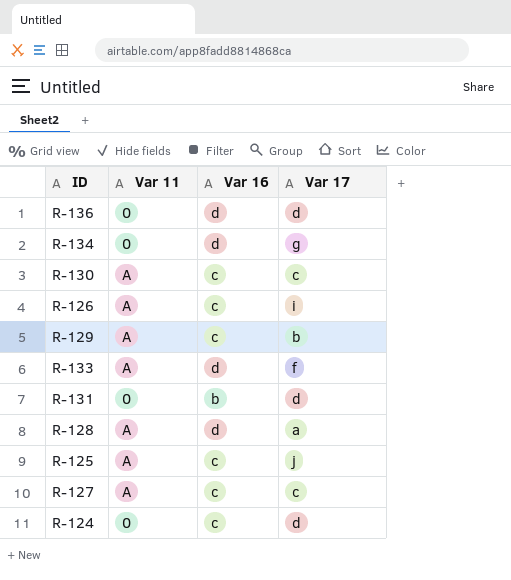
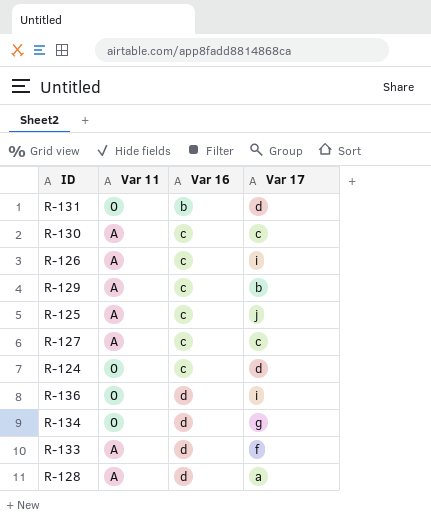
row order: none -> Var 16 ascending
R-136 | Var 17: d -> i

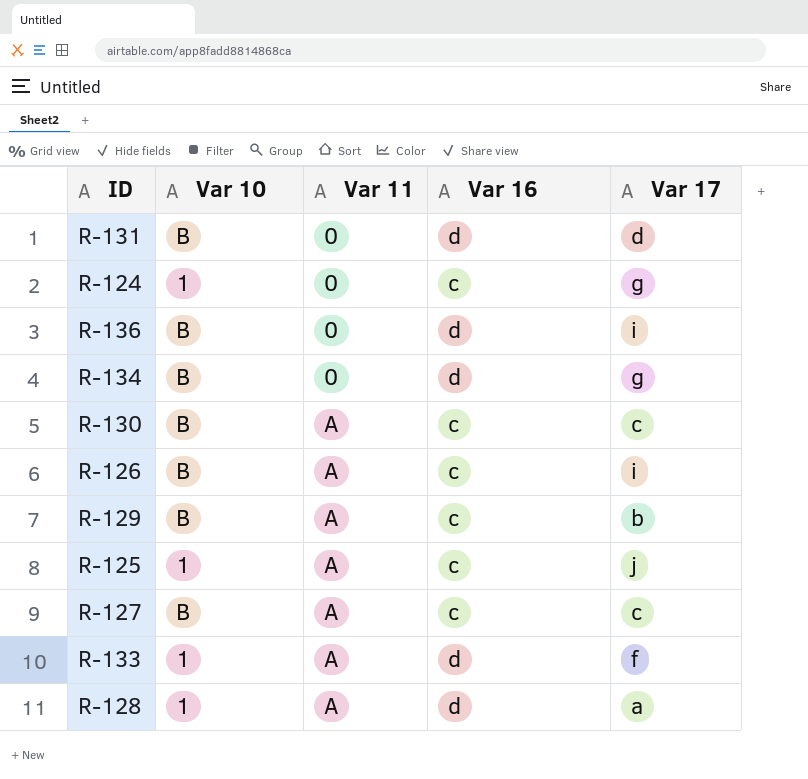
row order: Var 16 ascending -> Var 11 ascending
column Var 10 | position: none -> 2
R-131 | Var 16: b -> d
R-124 | Var 17: d -> g

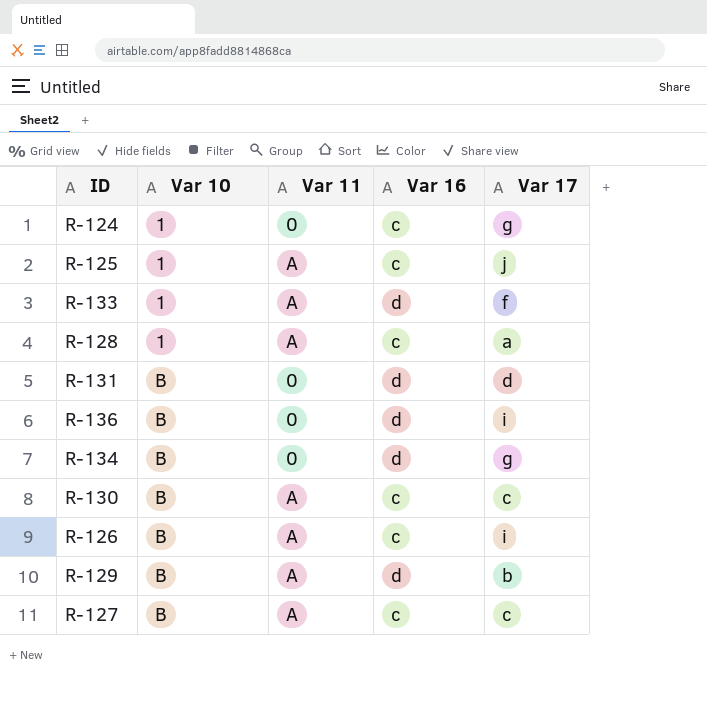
row order: Var 11 ascending -> Var 10 ascending
R-128 | Var 16: d -> c
R-129 | Var 16: c -> d

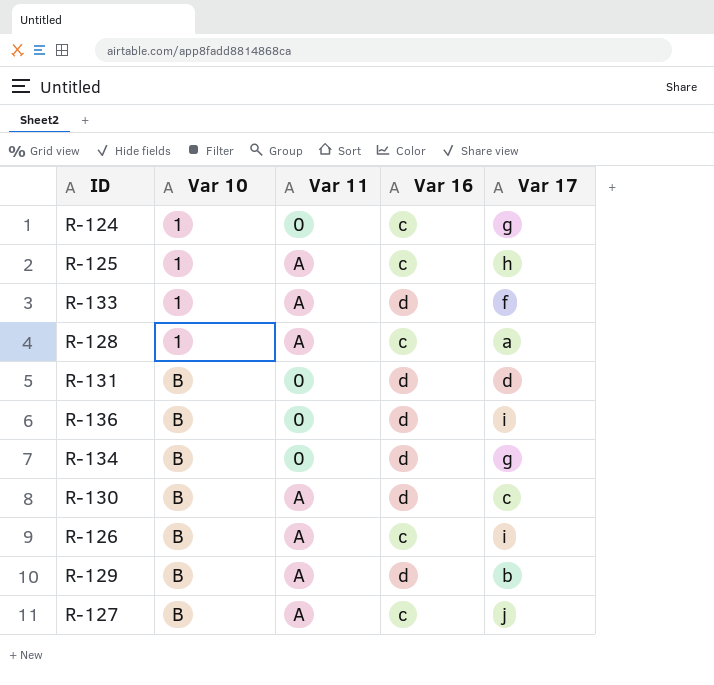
R-125 | Var 17: j -> h
R-130 | Var 16: c -> d
R-127 | Var 17: c -> j

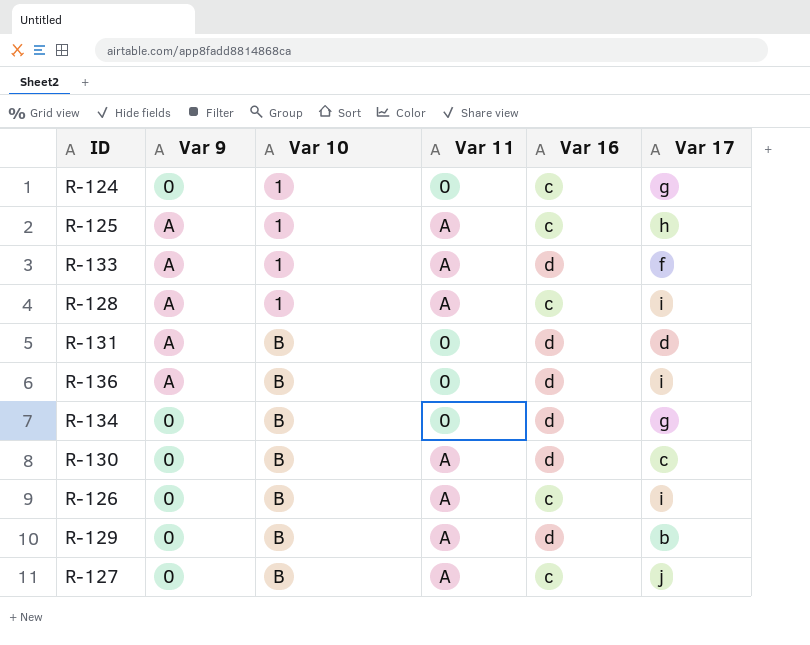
column Var 9 | position: none -> 2
R-128 | Var 17: a -> i

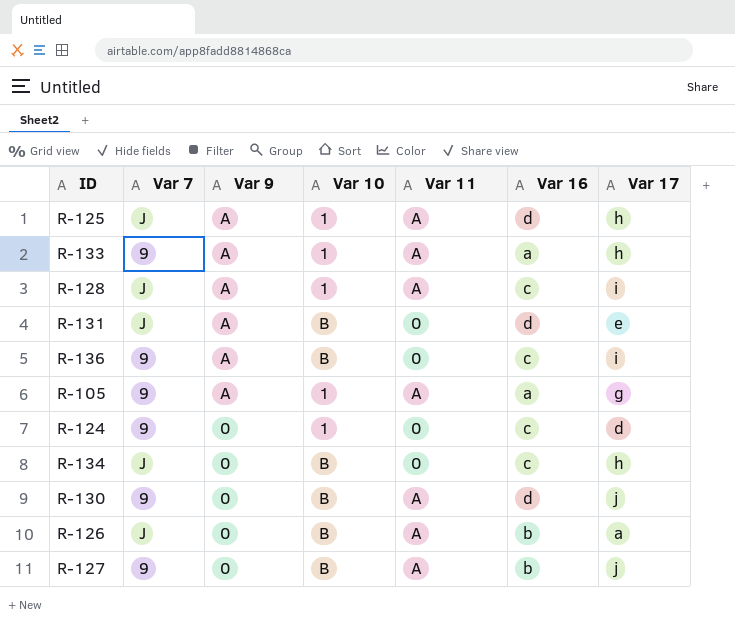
row order: Var 10 ascending -> Var 9 descending
column Var 7 | position: none -> 2
row R-129: 0 | B | A | d | b -> none
R-125 | Var 16: c -> d
R-133 | Var 16: d -> a
R-133 | Var 17: f -> h
R-131 | Var 17: d -> e
R-136 | Var 16: d -> c
row R-105: none -> 9 | A | 1 | A | a | g
R-124 | Var 17: g -> d
R-134 | Var 16: d -> c
R-134 | Var 17: g -> h
R-130 | Var 17: c -> j
R-126 | Var 16: c -> b
R-126 | Var 17: i -> a
R-127 | Var 16: c -> b

